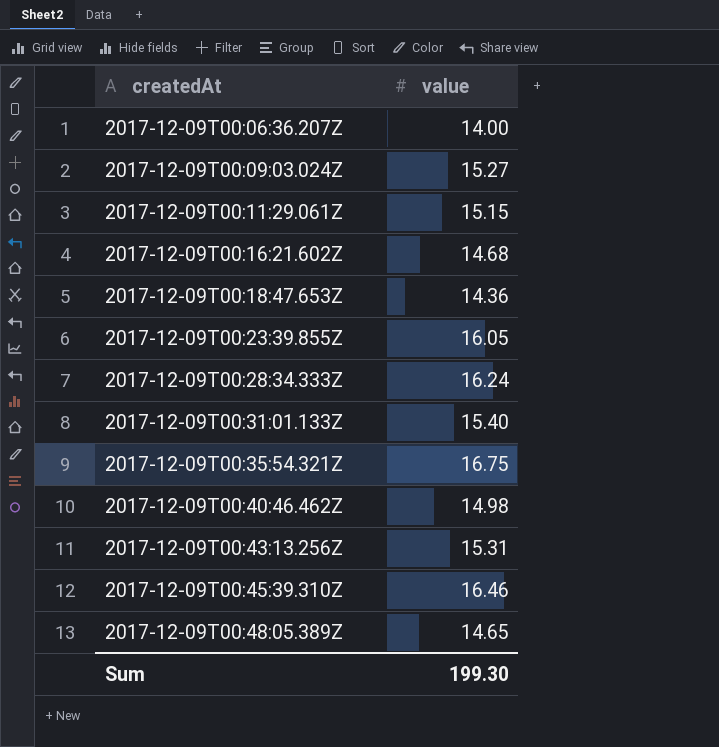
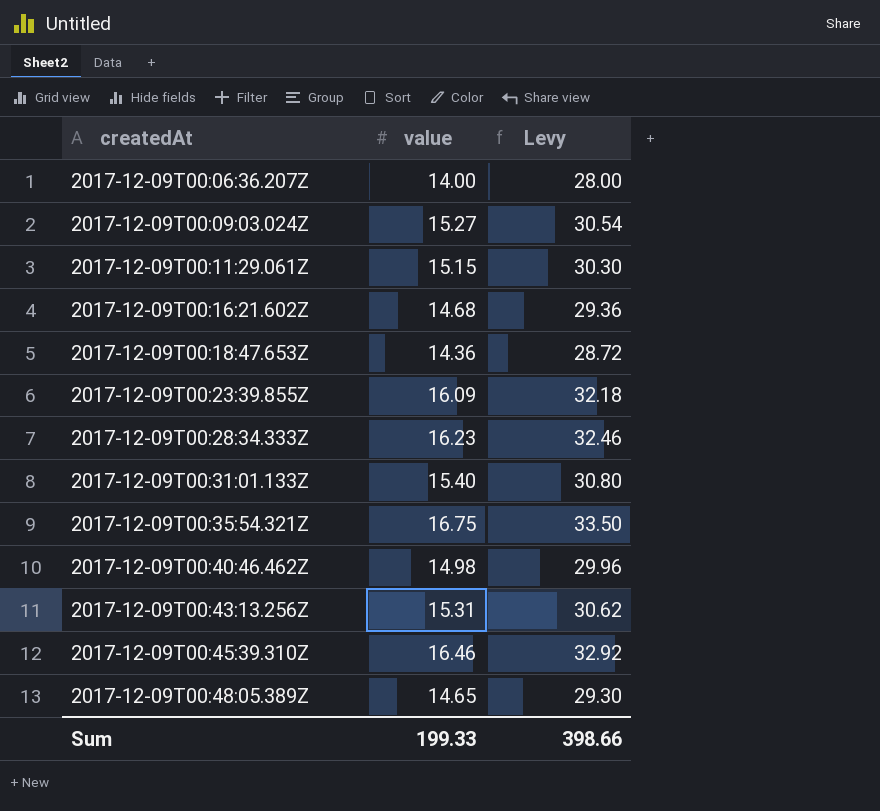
column Levy | formula: none -> [value] * 2
2017-12-09T00:23:39.855Z | value: 16.05 -> 16.09
2017-12-09T00:28:34.333Z | value: 16.24 -> 16.23
Sum | value: 199.30 -> 199.33

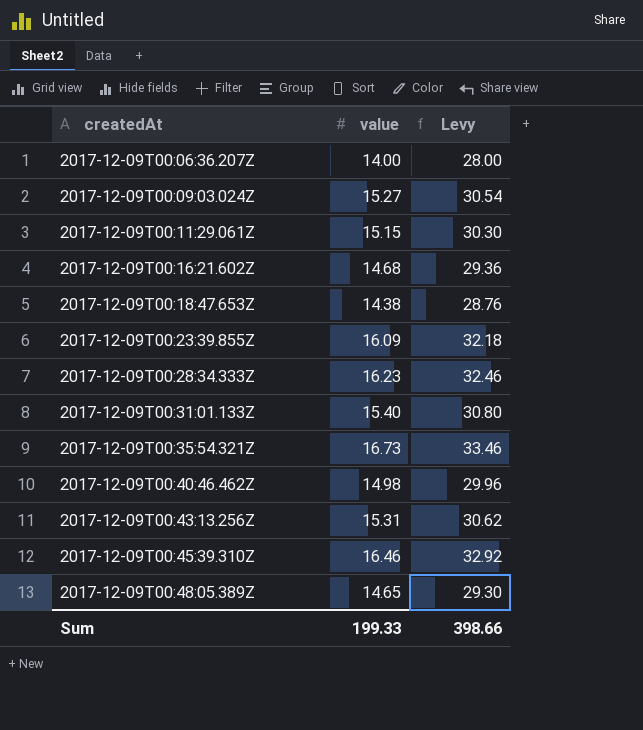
2017-12-09T00:18:47.653Z | value: 14.36 -> 14.38
2017-12-09T00:18:47.653Z | Levy: 28.72 -> 28.76
2017-12-09T00:35:54.321Z | value: 16.75 -> 16.73
2017-12-09T00:35:54.321Z | Levy: 33.50 -> 33.46

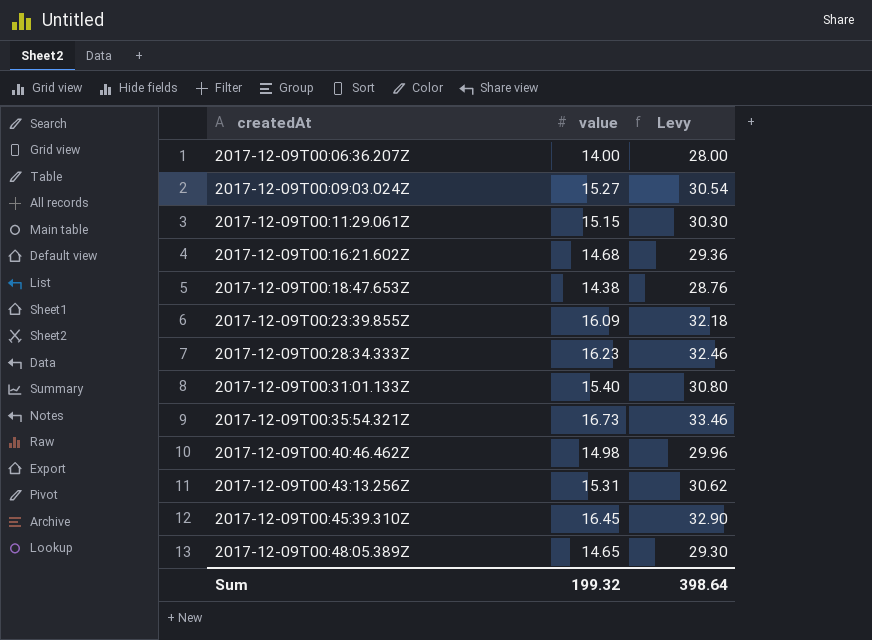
2017-12-09T00:45:39.310Z | value: 16.46 -> 16.45
2017-12-09T00:45:39.310Z | Levy: 32.92 -> 32.90
Sum | value: 199.33 -> 199.32
Sum | Levy: 398.66 -> 398.64

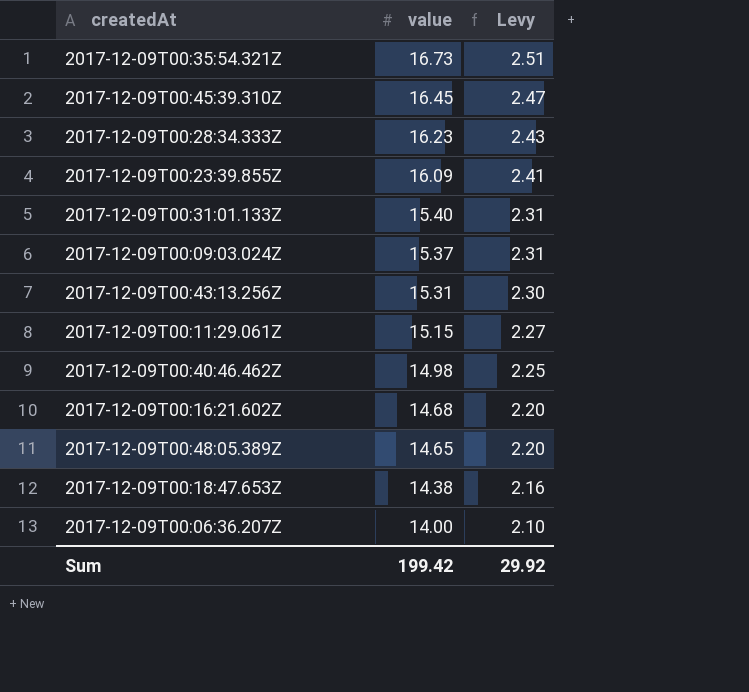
row order: createdAt ascending -> value descending
column Levy | formula: [value] * 2 -> [value] * 0.15
2017-12-09T00:09:03.024Z | value: 15.27 -> 15.37
Sum | value: 199.32 -> 199.42
Sum | Levy: 398.64 -> 29.92

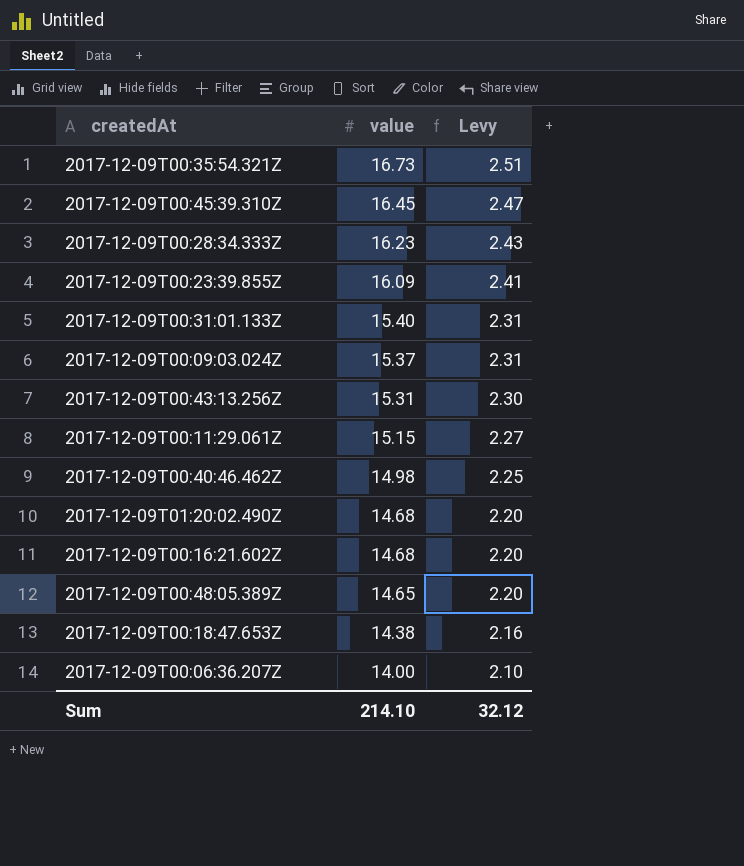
row 2017-12-09T01:20:02.490Z: none -> 14.68 | 2.20
Sum | value: 199.42 -> 214.10
Sum | Levy: 29.92 -> 32.12

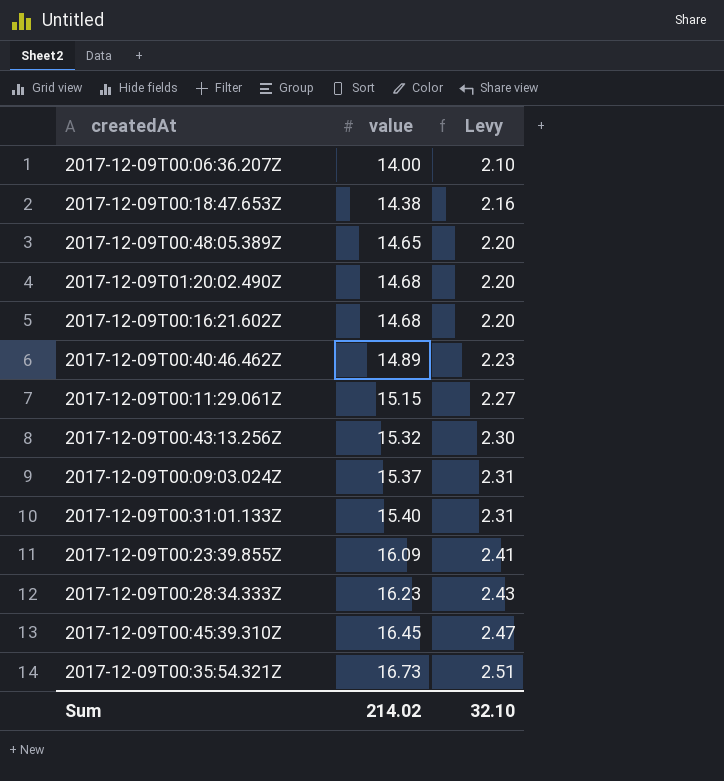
row order: value descending -> value ascending
2017-12-09T00:40:46.462Z | value: 14.98 -> 14.89
2017-12-09T00:40:46.462Z | Levy: 2.25 -> 2.23
2017-12-09T00:43:13.256Z | value: 15.31 -> 15.32
Sum | value: 214.10 -> 214.02
Sum | Levy: 32.12 -> 32.10

